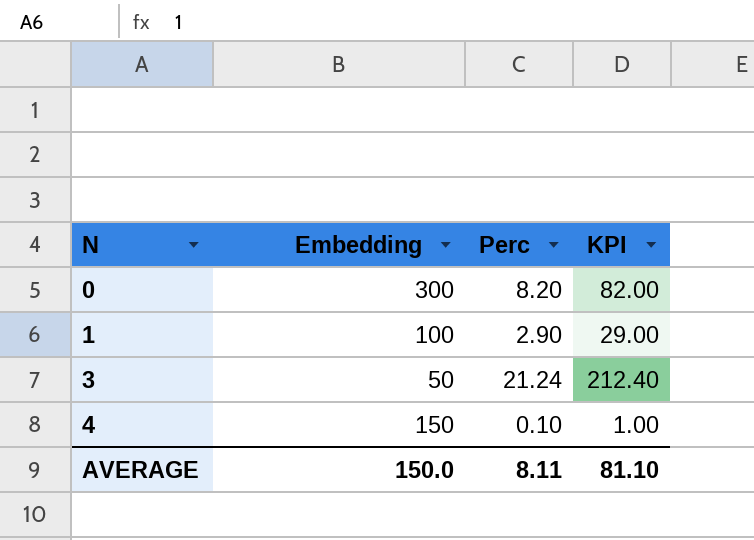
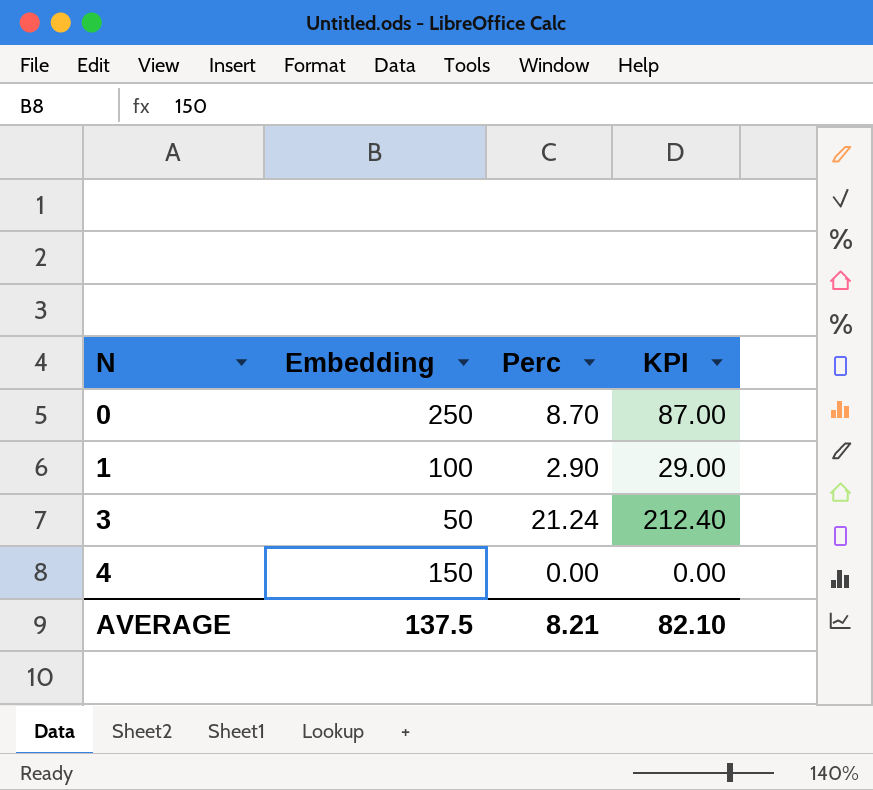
0 | Embedding: 300 -> 250
0 | Perc: 8.20 -> 8.70
0 | KPI: 82.00 -> 87.00
4 | Perc: 0.10 -> 0.00
4 | KPI: 1.00 -> 0.00
AVERAGE | Embedding: 150.0 -> 137.5
AVERAGE | Perc: 8.11 -> 8.21
AVERAGE | KPI: 81.10 -> 82.10

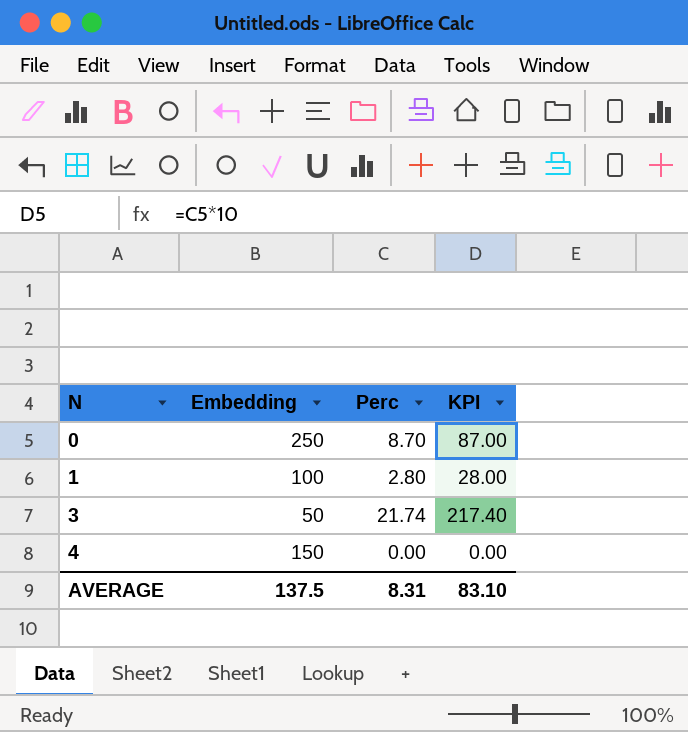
1 | Perc: 2.90 -> 2.80
1 | KPI: 29.00 -> 28.00
3 | Perc: 21.24 -> 21.74
3 | KPI: 212.40 -> 217.40
AVERAGE | Perc: 8.21 -> 8.31
AVERAGE | KPI: 82.10 -> 83.10

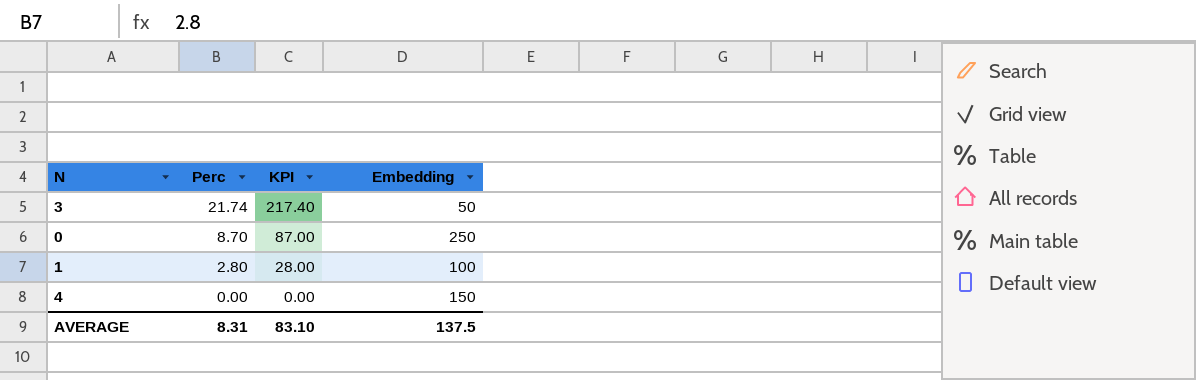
row order: N ascending -> Perc descending
column Embedding | position: 2 -> 4

